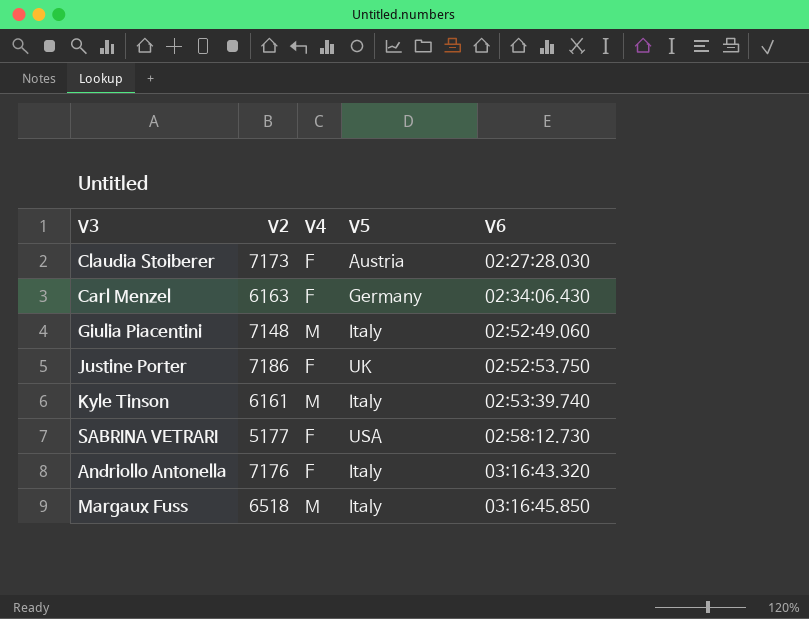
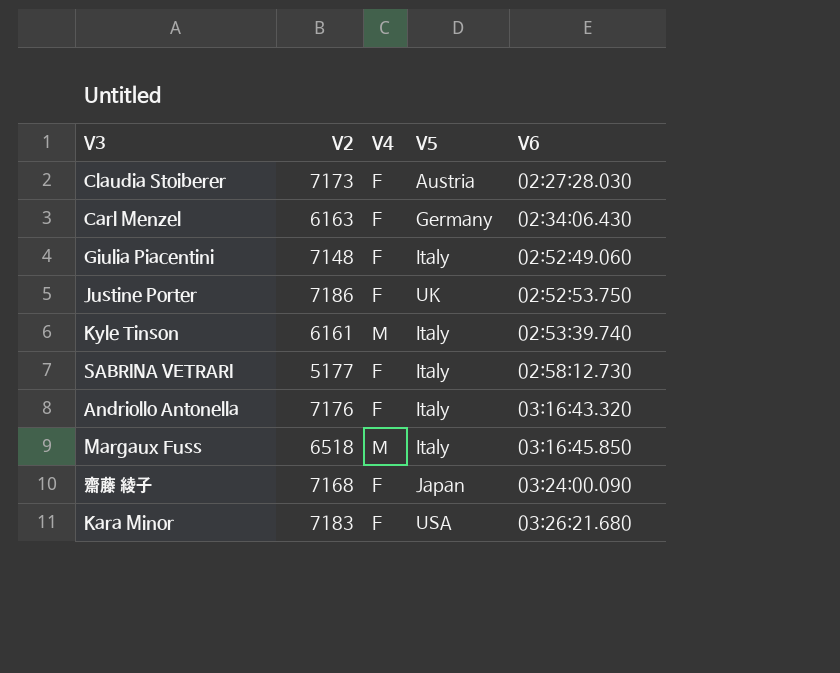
Giulia Piacentini | V4: M -> F
SABRINA VETRARI | V5: USA -> Italy
row 齋藤 綾子: none -> 7168 | F | Japan | 03:24:00.090
row Kara Minor: none -> 7183 | F | USA | 03:26:21.680

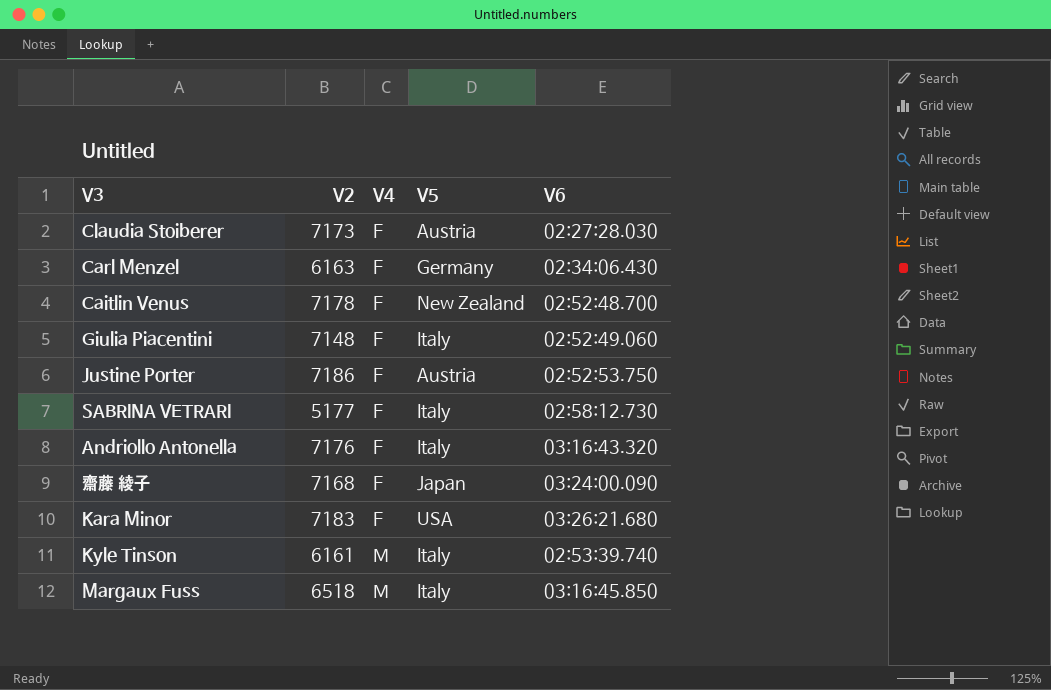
row order: V6 ascending -> V4 ascending
row Caitlin Venus: none -> 7178 | F | New Zealand | 02:52:48.700
Justine Porter | V5: UK -> Austria

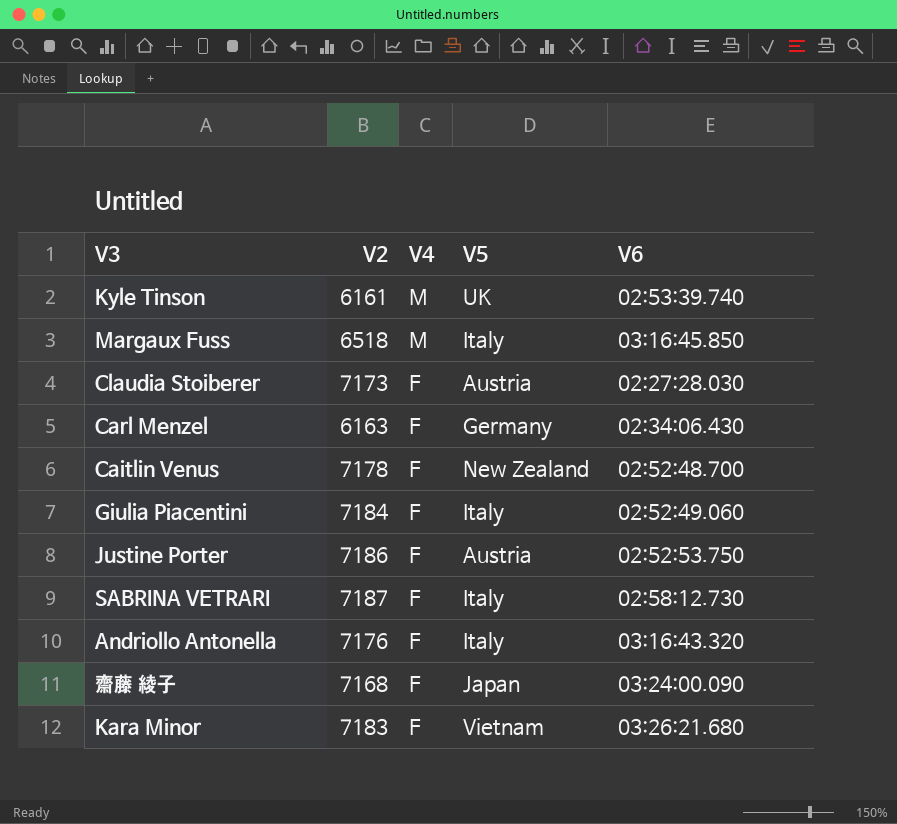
row order: V4 ascending -> V4 descending
Kyle Tinson | V5: Italy -> UK
Giulia Piacentini | V2: 7148 -> 7184
SABRINA VETRARI | V2: 5177 -> 7187
Kara Minor | V5: USA -> Vietnam

